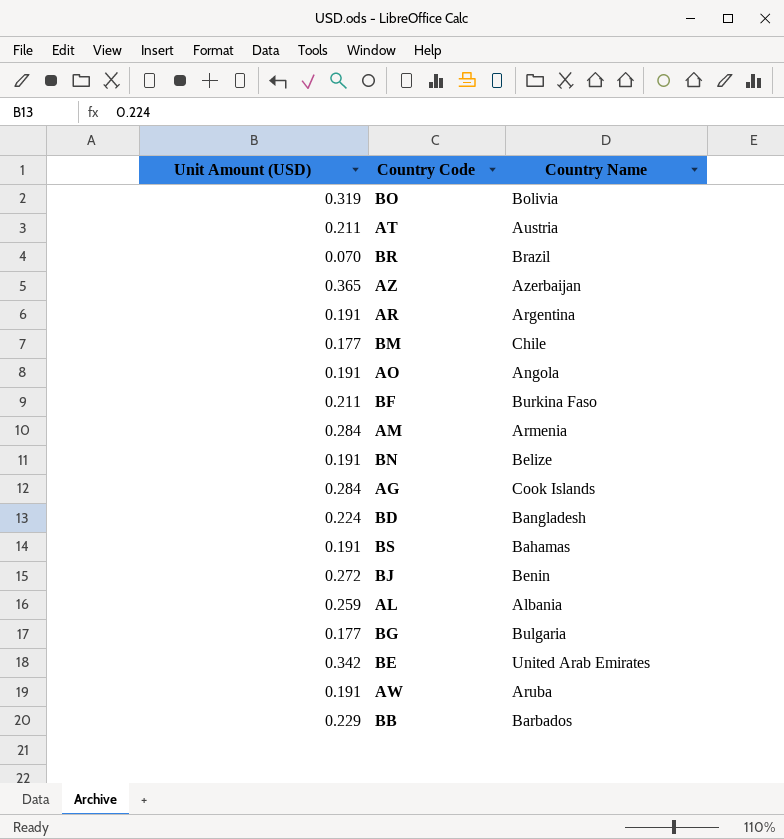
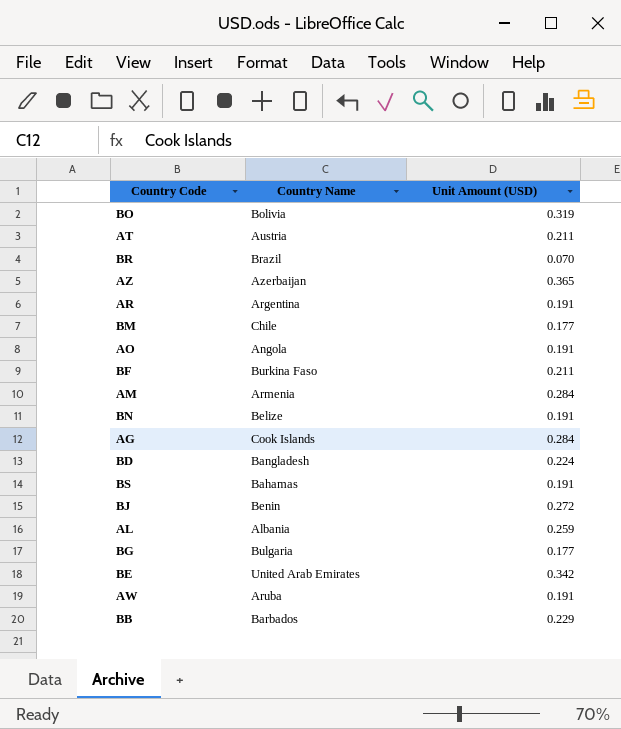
column Unit Amount (USD) | position: 1 -> 3

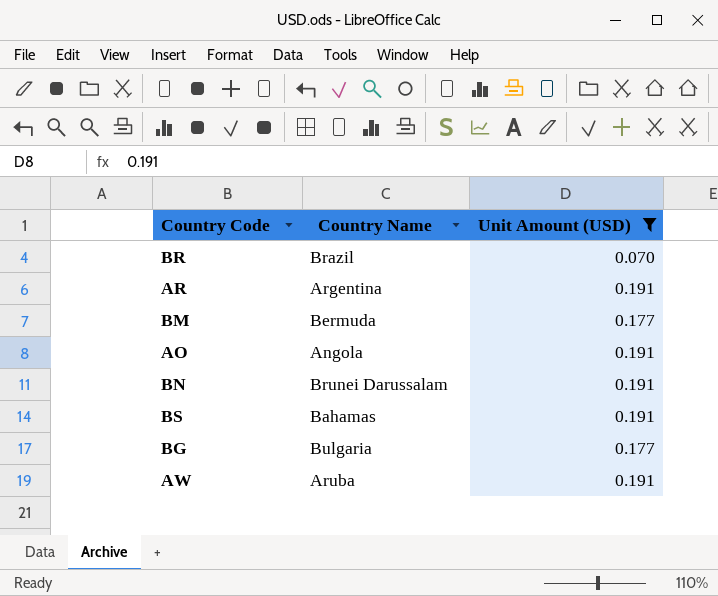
filter: none -> Unit Amount (USD) <= 0.191
BM | Country Name: Chile -> Bermuda
BN | Country Name: Belize -> Brunei Darussalam

